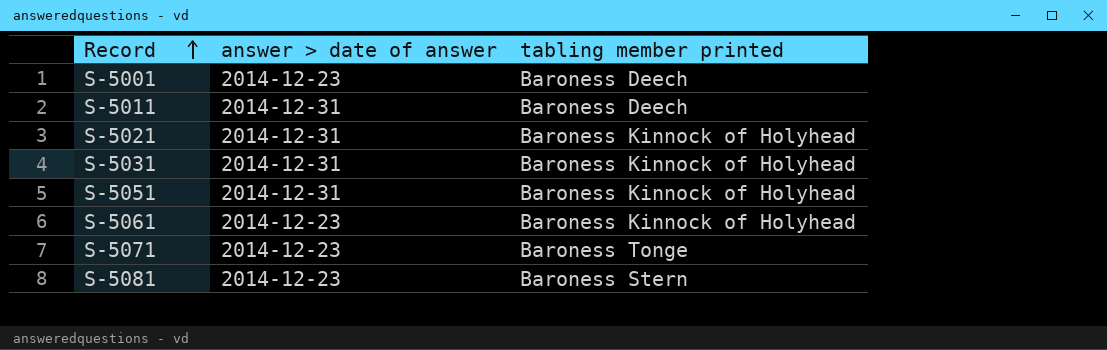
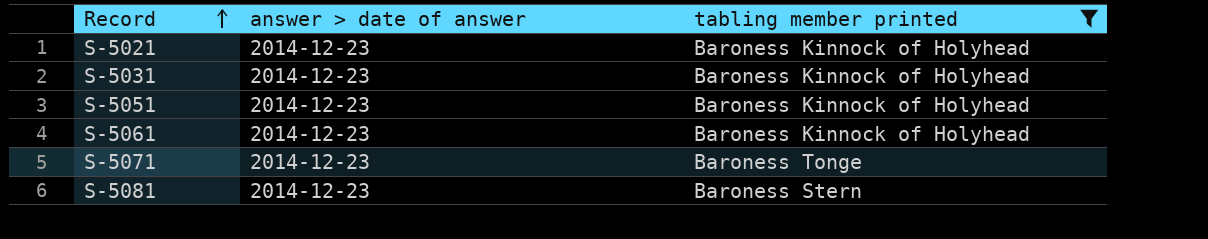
filter: none -> tabling member printed != Baroness Deech
S-5021 | answer > date of answer: 2014-12-31 -> 2014-12-23
S-5031 | answer > date of answer: 2014-12-31 -> 2014-12-23
S-5051 | answer > date of answer: 2014-12-31 -> 2014-12-23

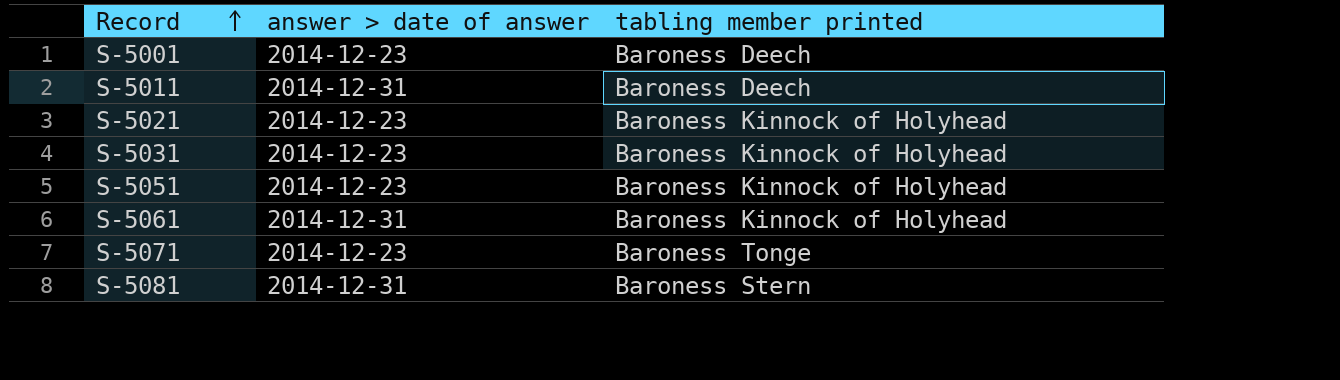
filter: tabling member printed != Baroness Deech -> none
S-5061 | answer > date of answer: 2014-12-23 -> 2014-12-31
S-5081 | answer > date of answer: 2014-12-23 -> 2014-12-31

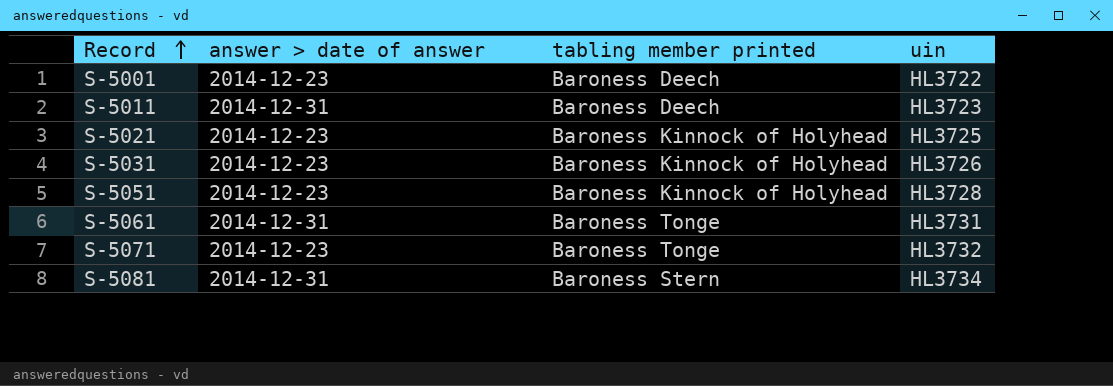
column uin | position: none -> 4
S-5061 | tabling member printed: Baroness Kinnock of Holyhead -> Baroness Tonge

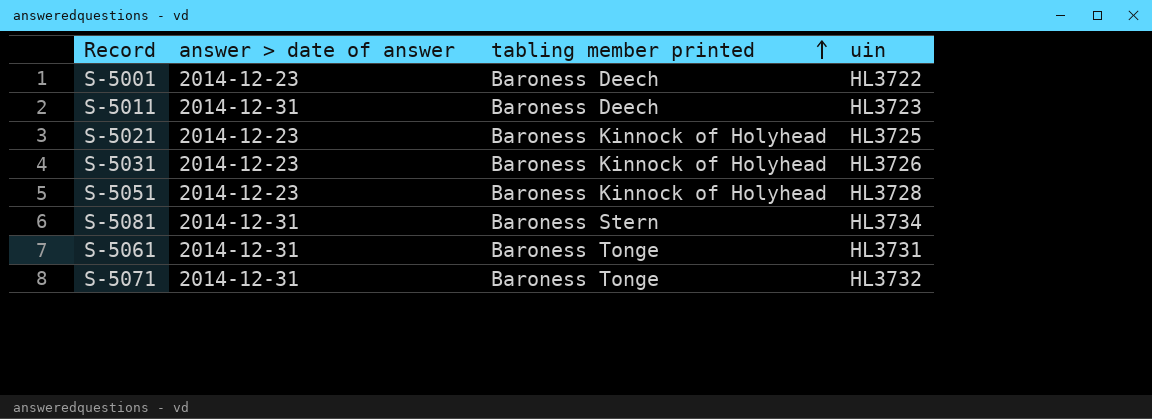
row order: Record ascending -> tabling member printed ascending
S-5071 | answer > date of answer: 2014-12-23 -> 2014-12-31

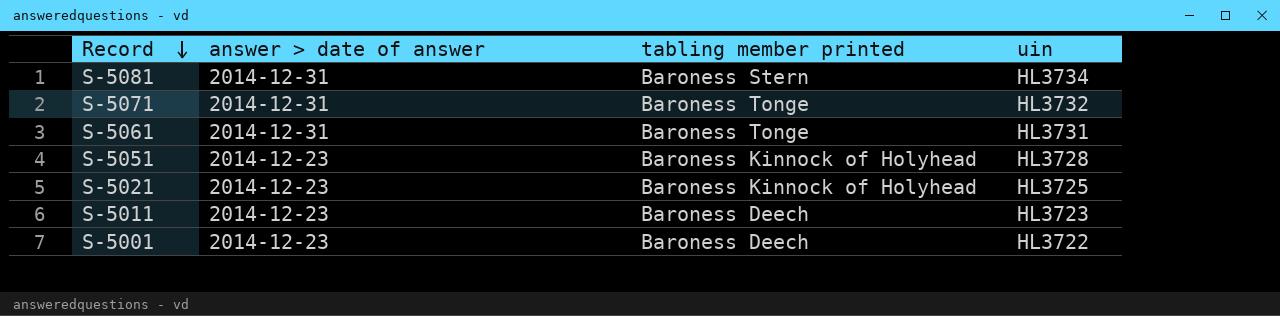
row order: tabling member printed ascending -> Record descending
row S-5031: 2014-12-23 | Baroness Kinnock of Holyhead | HL3726 -> none
S-5011 | answer > date of answer: 2014-12-31 -> 2014-12-23

